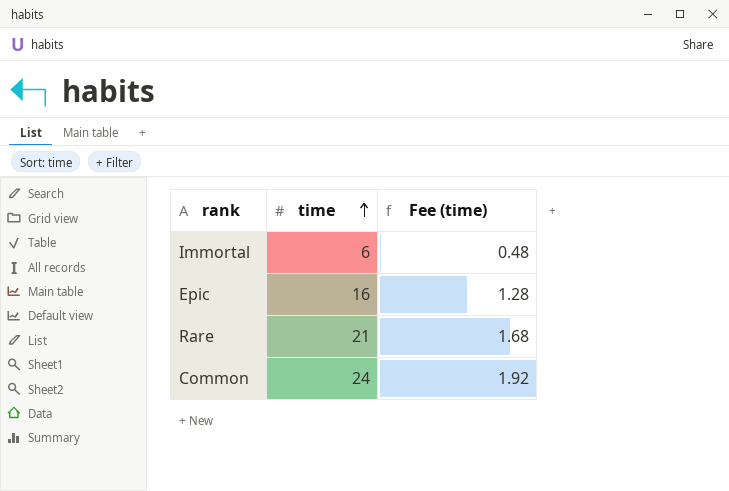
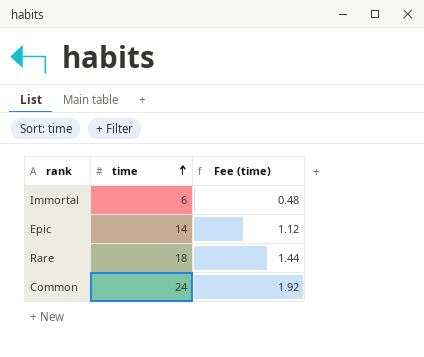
Epic | time: 16 -> 14
Epic | Fee (time): 1.28 -> 1.12
Rare | time: 21 -> 18
Rare | Fee (time): 1.68 -> 1.44

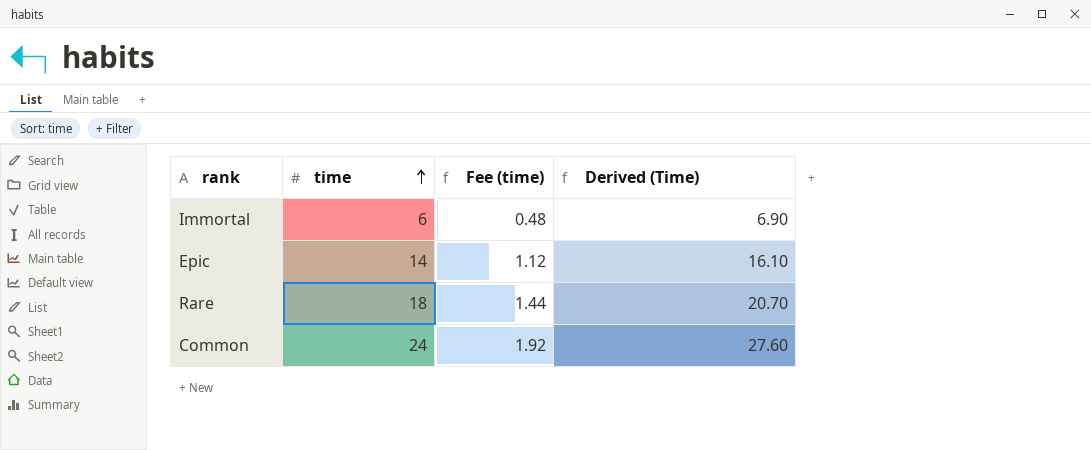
column Derived (Time) | formula: none -> [time] * 1.15

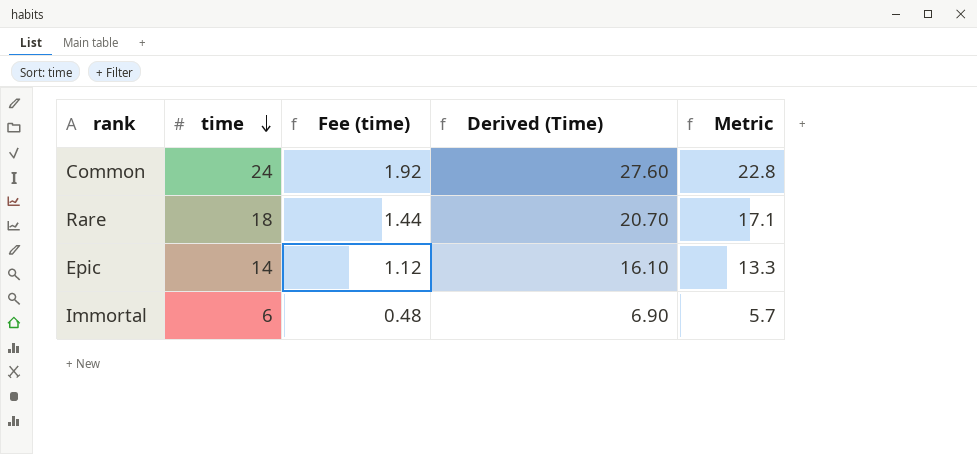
row order: time ascending -> time descending
column Metric | formula: none -> [time] * 0.95

